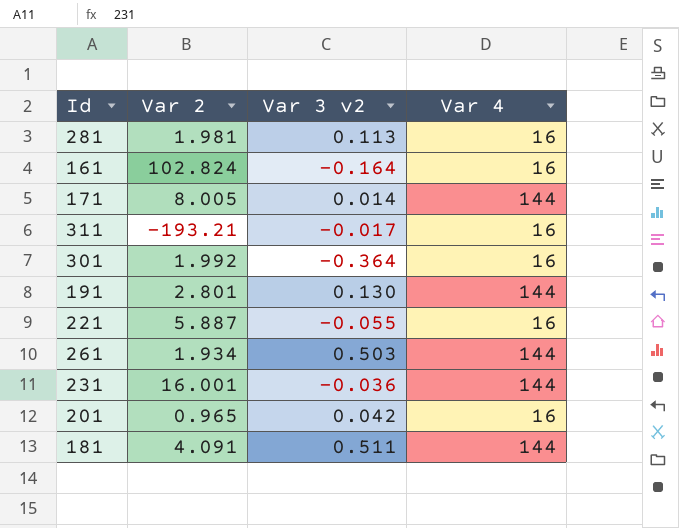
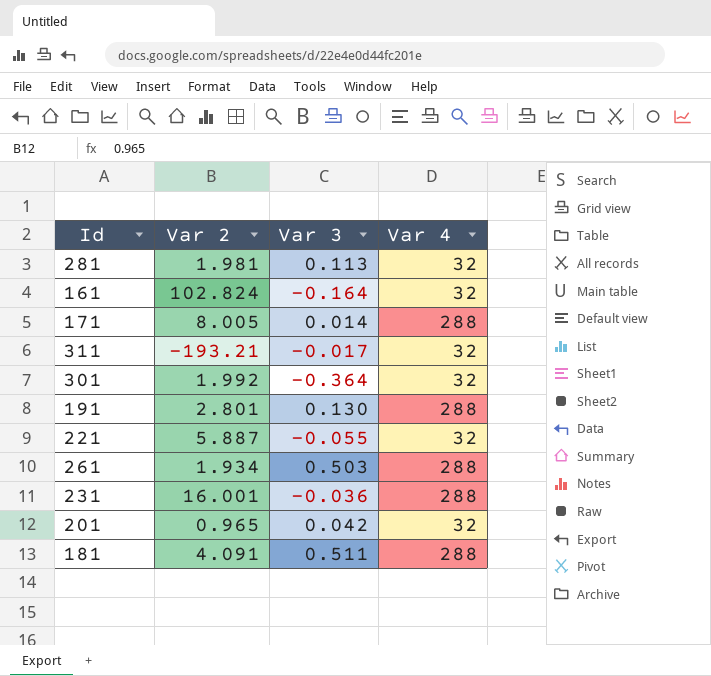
column name: Var 3 v2 -> Var 3
281 | Var 4: 16 -> 32
161 | Var 4: 16 -> 32
171 | Var 4: 144 -> 288
311 | Var 4: 16 -> 32
301 | Var 4: 16 -> 32
191 | Var 4: 144 -> 288
221 | Var 4: 16 -> 32
261 | Var 4: 144 -> 288
231 | Var 4: 144 -> 288
201 | Var 4: 16 -> 32
181 | Var 4: 144 -> 288

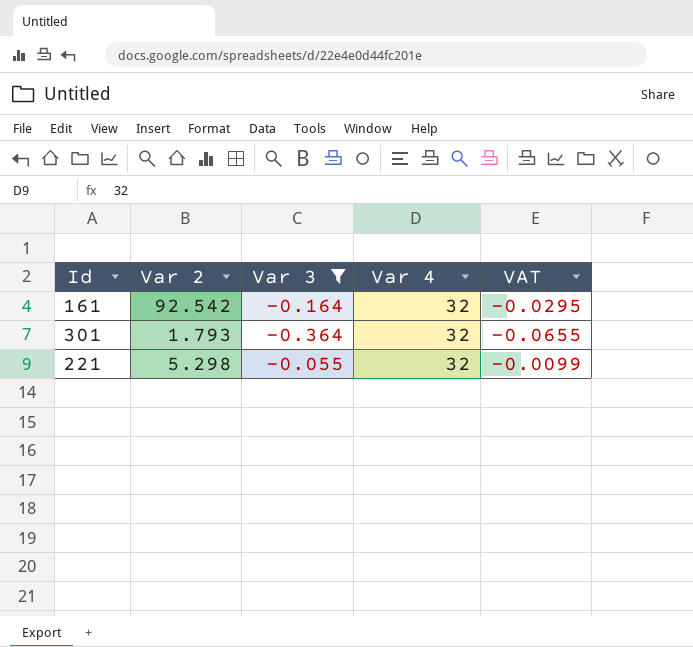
filter: none -> Var 3 <= -0.055
column VAT | formula: none -> [Var 3] * 0.18
161 | Var 2: 102.824 -> 92.542
301 | Var 2: 1.992 -> 1.793
221 | Var 2: 5.887 -> 5.298

